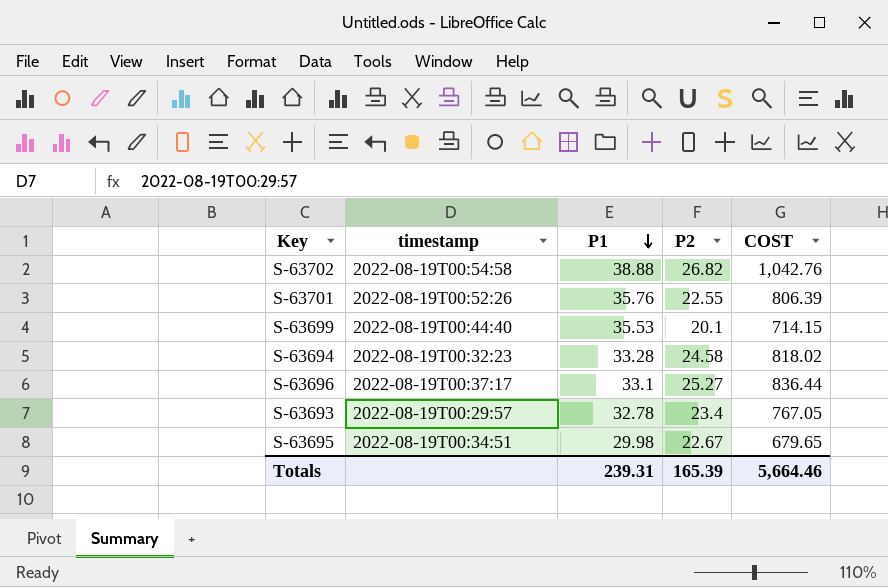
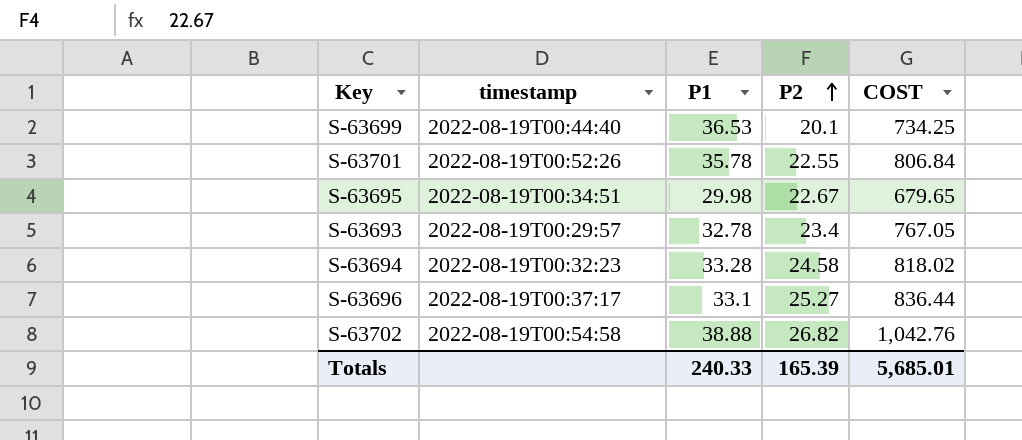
row order: P1 descending -> P2 ascending
S-63699 | P1: 35.53 -> 36.53
S-63699 | COST: 714.15 -> 734.25
S-63701 | P1: 35.76 -> 35.78
S-63701 | COST: 806.39 -> 806.84
Totals | P1: 239.31 -> 240.33
Totals | COST: 5,664.46 -> 5,685.01

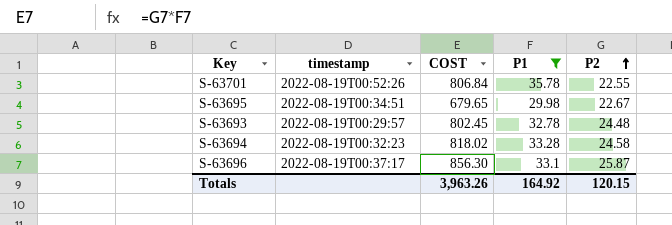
filter: none -> P1 <= 35.78
column COST | position: 5 -> 3
S-63693 | COST: 767.05 -> 802.45
S-63693 | P2: 23.4 -> 24.48
S-63696 | COST: 836.44 -> 856.30
S-63696 | P2: 25.27 -> 25.87
Totals | COST: 5,685.01 -> 3,963.26
Totals | P1: 240.33 -> 164.92
Totals | P2: 165.39 -> 120.15

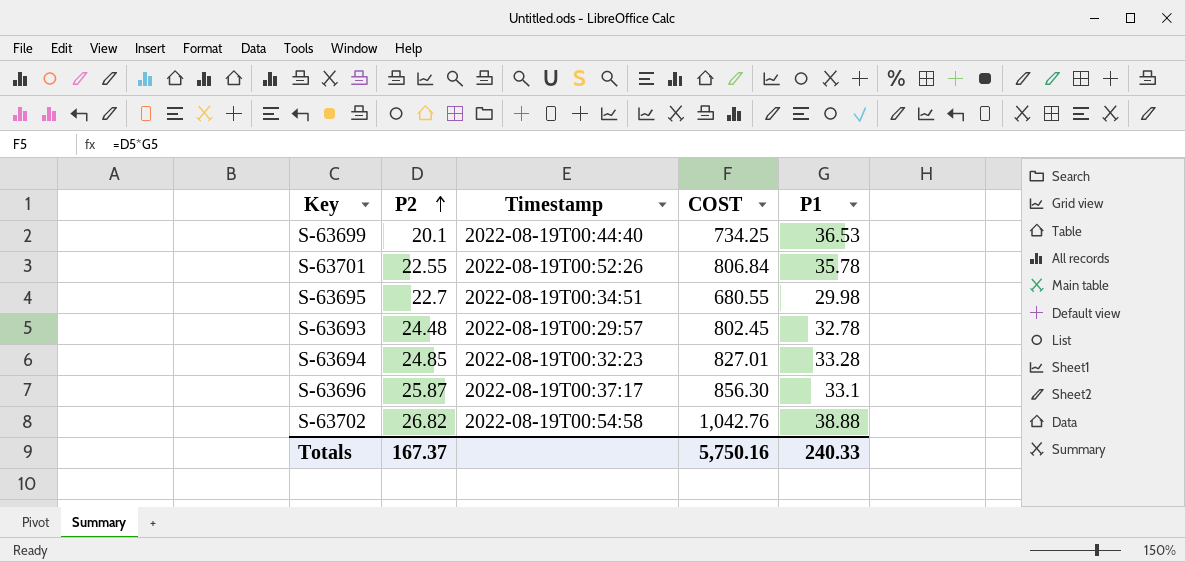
filter: P1 <= 35.78 -> none
column P2 | position: 5 -> 2
column name: timestamp -> Timestamp
S-63695 | P2: 22.67 -> 22.7
S-63695 | COST: 679.65 -> 680.55
S-63694 | P2: 24.58 -> 24.85
S-63694 | COST: 818.02 -> 827.01
Totals | P2: 120.15 -> 167.37
Totals | COST: 3,963.26 -> 5,750.16
Totals | P1: 164.92 -> 240.33

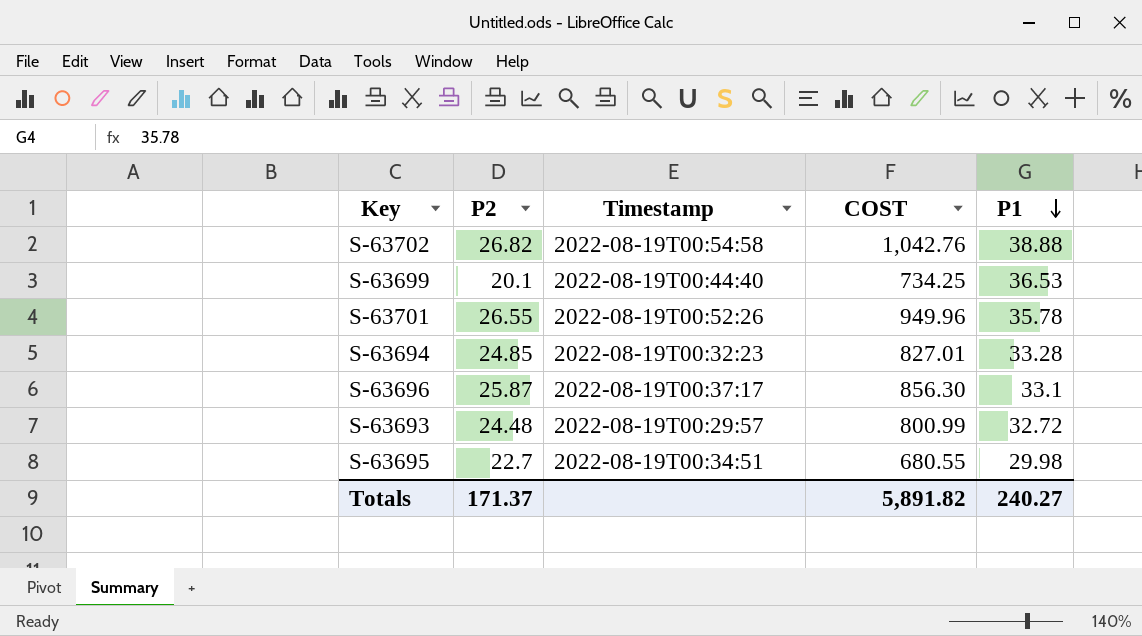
row order: P2 ascending -> P1 descending
S-63701 | P2: 22.55 -> 26.55
S-63701 | COST: 806.84 -> 949.96
S-63693 | COST: 802.45 -> 800.99
S-63693 | P1: 32.78 -> 32.72
Totals | P2: 167.37 -> 171.37
Totals | COST: 5,750.16 -> 5,891.82
Totals | P1: 240.33 -> 240.27

